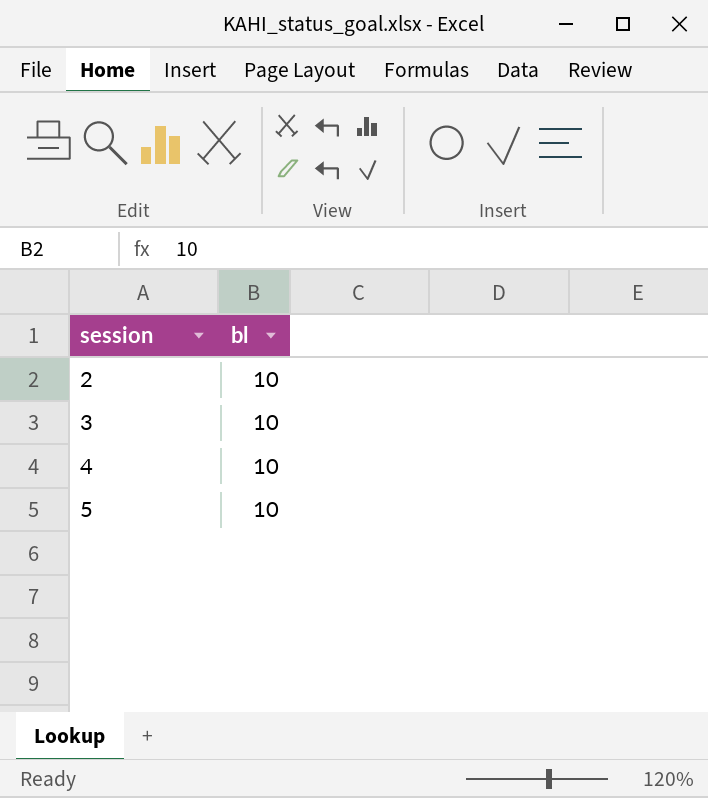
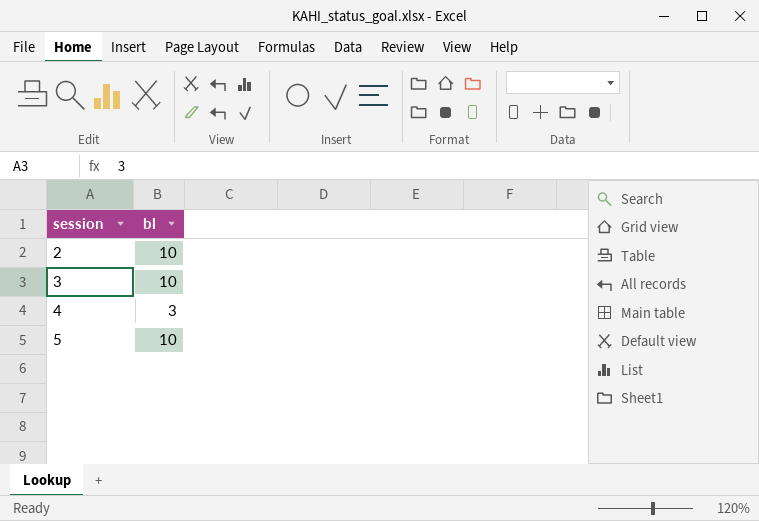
4 | bl: 10 -> 3

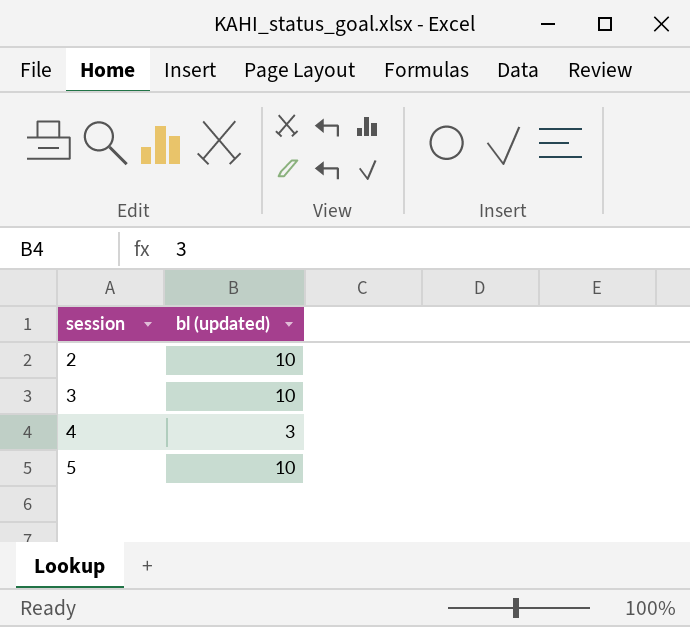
column name: bl -> bl (updated)

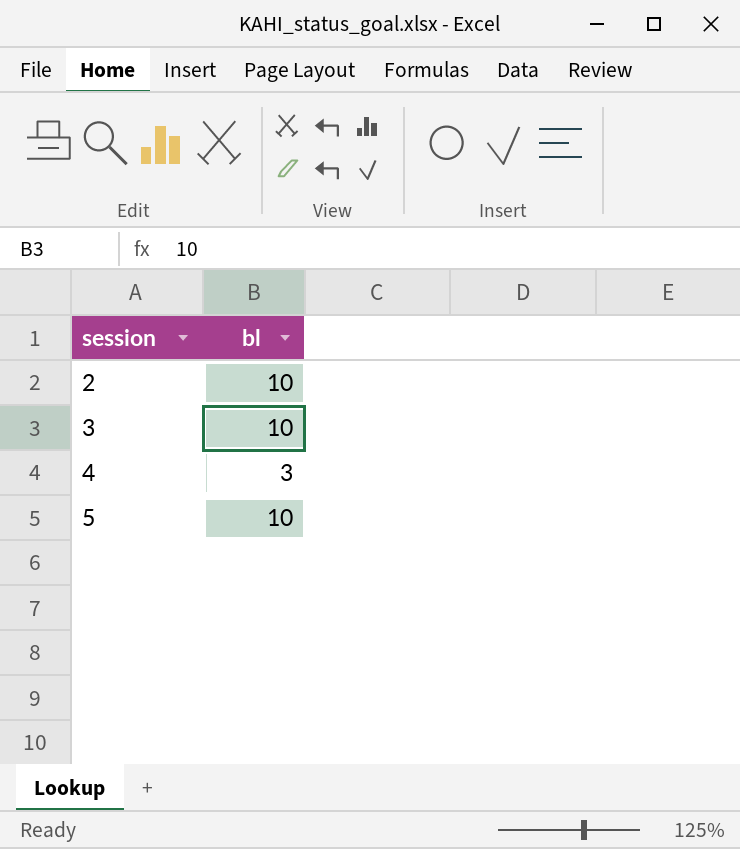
column name: bl (updated) -> bl

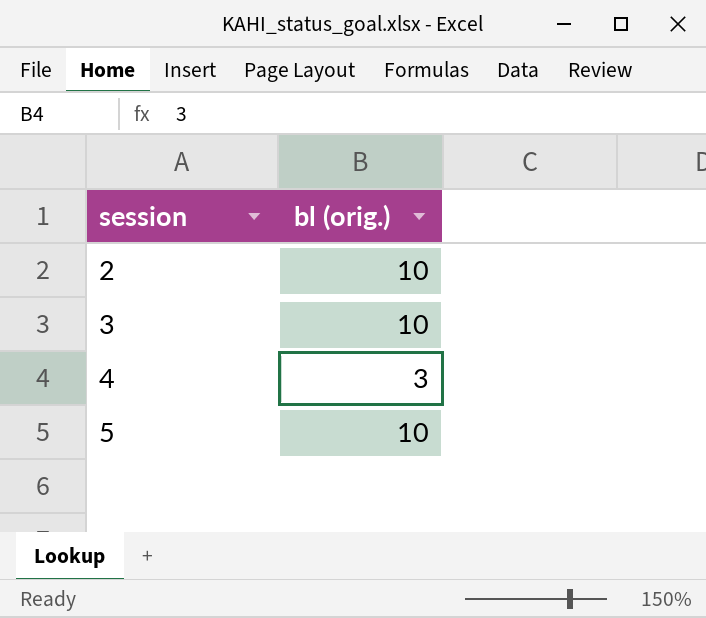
column name: bl -> bl (orig.)

